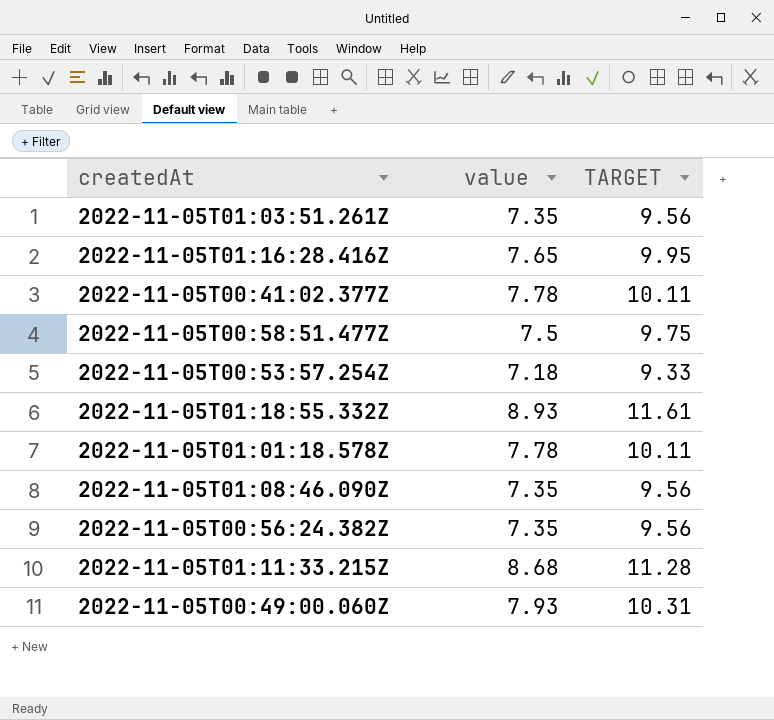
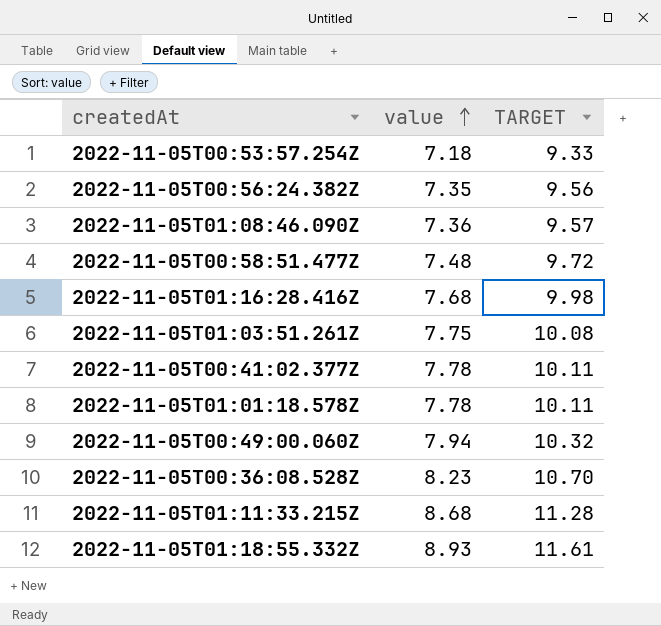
row order: none -> value ascending
2022-11-05T01:08:46.090Z | value: 7.35 -> 7.36
2022-11-05T01:08:46.090Z | TARGET: 9.56 -> 9.57
2022-11-05T00:58:51.477Z | value: 7.5 -> 7.48
2022-11-05T00:58:51.477Z | TARGET: 9.75 -> 9.72
2022-11-05T01:16:28.416Z | value: 7.65 -> 7.68
2022-11-05T01:16:28.416Z | TARGET: 9.95 -> 9.98
2022-11-05T01:03:51.261Z | value: 7.35 -> 7.75
2022-11-05T01:03:51.261Z | TARGET: 9.56 -> 10.08
2022-11-05T00:49:00.060Z | value: 7.93 -> 7.94
2022-11-05T00:49:00.060Z | TARGET: 10.31 -> 10.32
row 2022-11-05T00:36:08.528Z: none -> 8.23 | 10.70

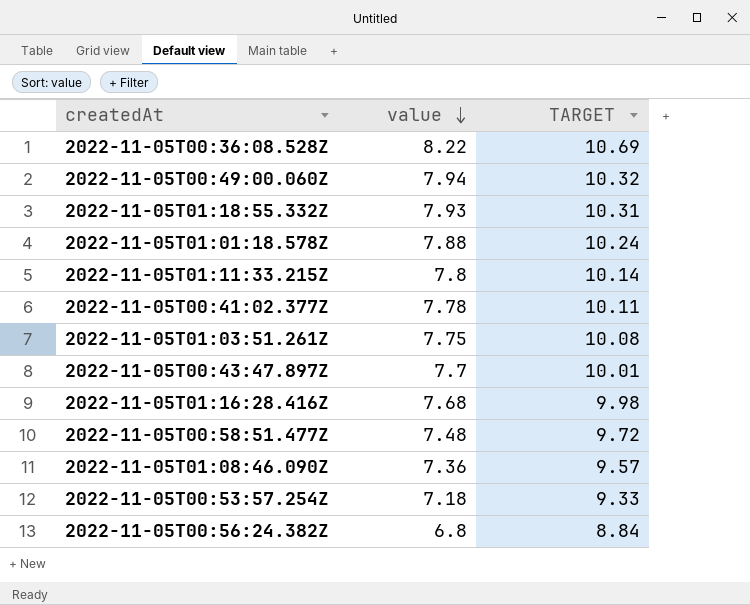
row order: value ascending -> value descending
2022-11-05T00:36:08.528Z | value: 8.23 -> 8.22
2022-11-05T00:36:08.528Z | TARGET: 10.70 -> 10.69
2022-11-05T01:18:55.332Z | value: 8.93 -> 7.93
2022-11-05T01:18:55.332Z | TARGET: 11.61 -> 10.31
2022-11-05T01:01:18.578Z | value: 7.78 -> 7.88
2022-11-05T01:01:18.578Z | TARGET: 10.11 -> 10.24
2022-11-05T01:11:33.215Z | value: 8.68 -> 7.8
2022-11-05T01:11:33.215Z | TARGET: 11.28 -> 10.14
row 2022-11-05T00:43:47.897Z: none -> 7.7 | 10.01
2022-11-05T00:56:24.382Z | value: 7.35 -> 6.8
2022-11-05T00:56:24.382Z | TARGET: 9.56 -> 8.84

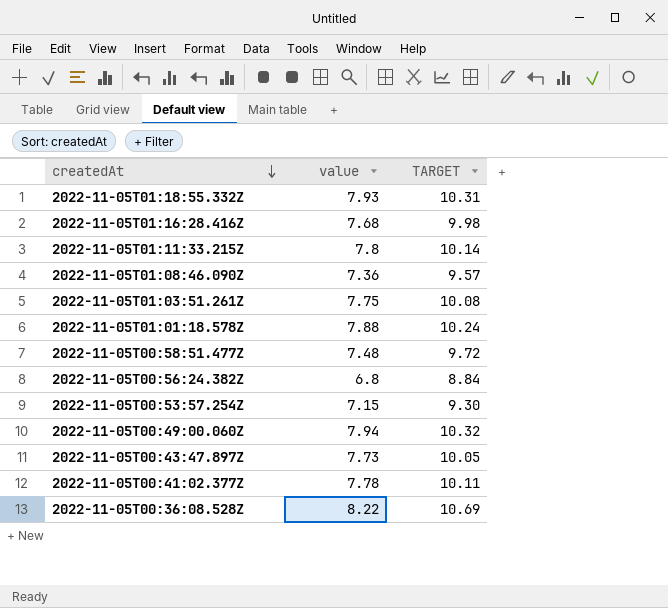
row order: value descending -> createdAt descending
2022-11-05T00:53:57.254Z | value: 7.18 -> 7.15
2022-11-05T00:53:57.254Z | TARGET: 9.33 -> 9.30
2022-11-05T00:43:47.897Z | value: 7.7 -> 7.73
2022-11-05T00:43:47.897Z | TARGET: 10.01 -> 10.05

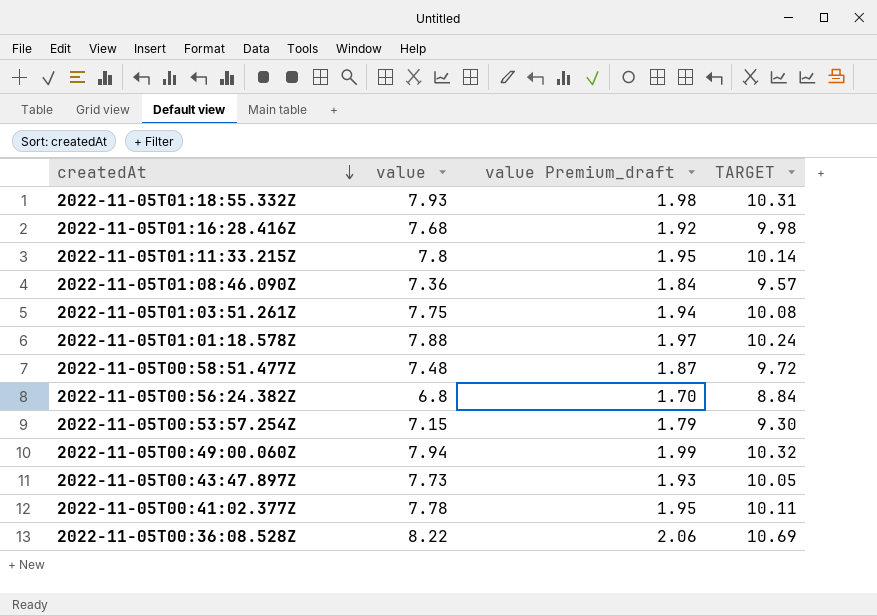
column value Premium_draft | formula: none -> [value] * 0.25

